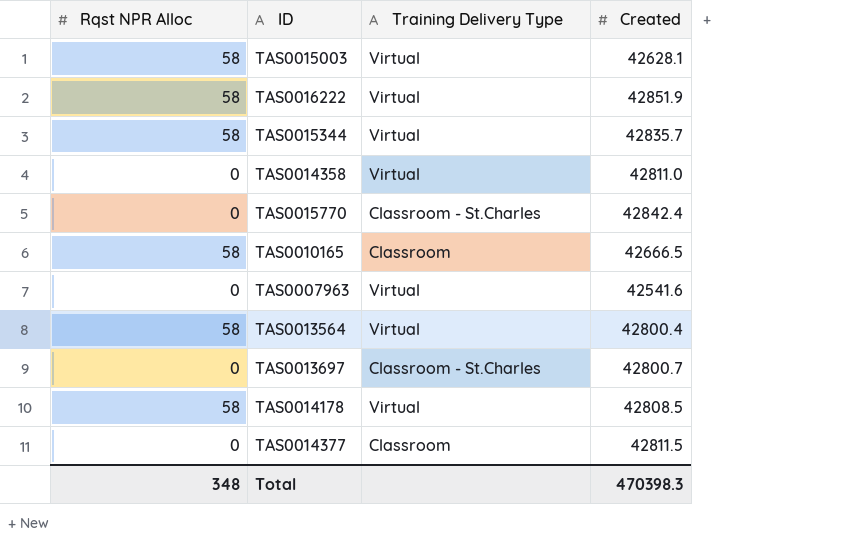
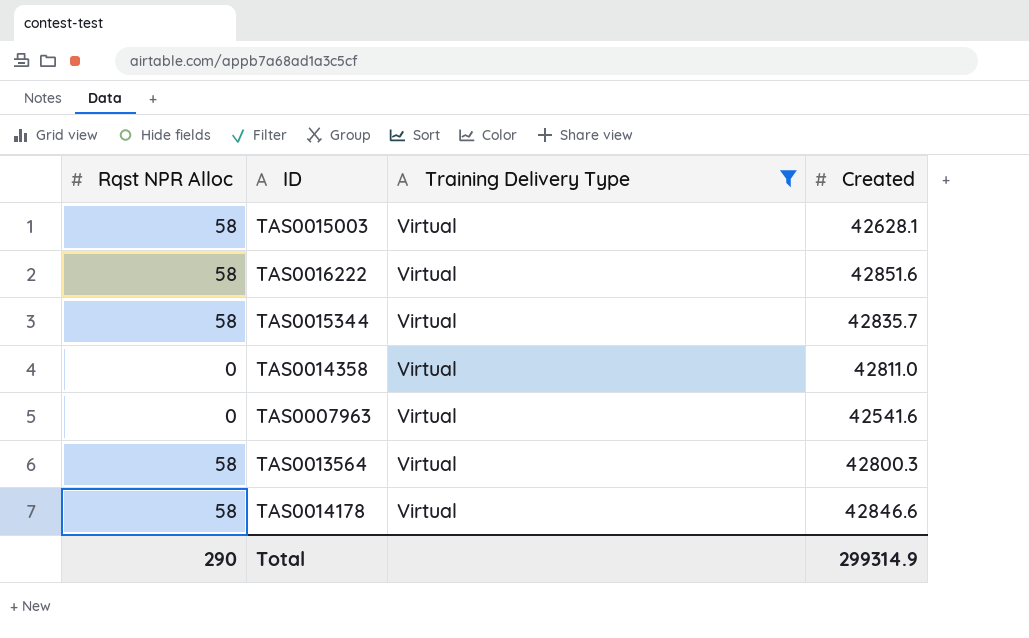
filter: none -> Training Delivery Type = Virtual
TAS0016222 | Created: 42851.9 -> 42851.6
TAS0013564 | Created: 42800.4 -> 42800.3
TAS0014178 | Created: 42808.5 -> 42846.6
Total | Rqst NPR Alloc: 348 -> 290
Total | Created: 470398.3 -> 299314.9

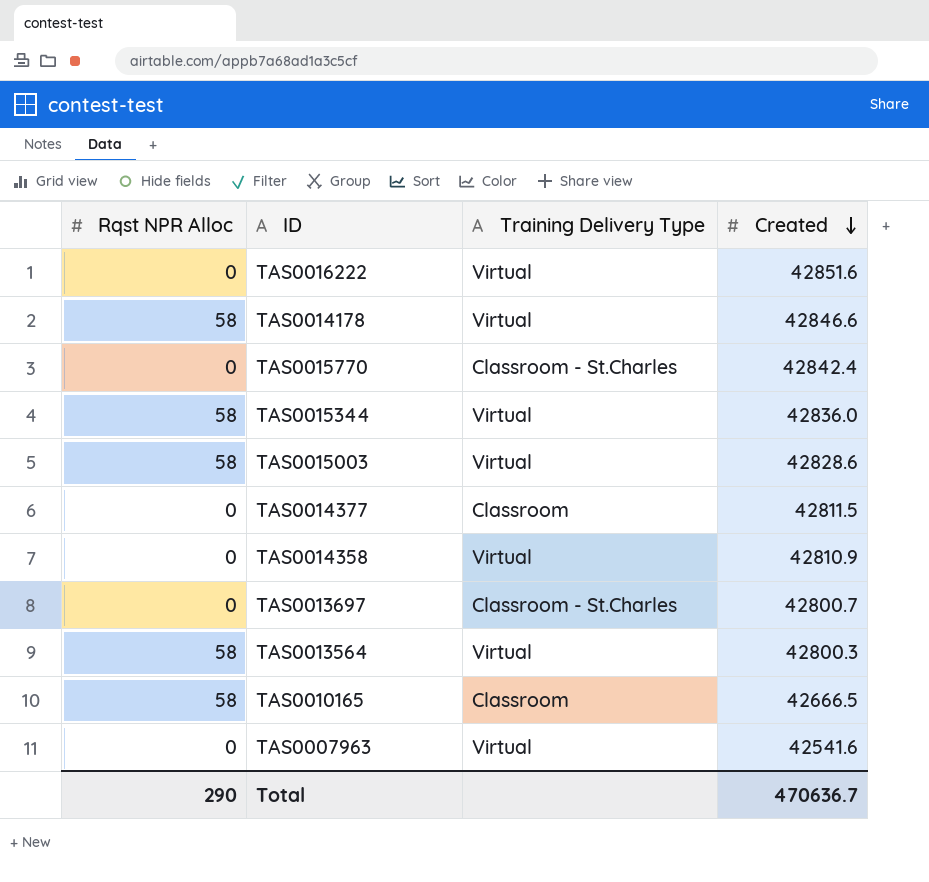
filter: Training Delivery Type = Virtual -> none
row order: none -> Created descending
TAS0016222 | Rqst NPR Alloc: 58 -> 0
TAS0015344 | Created: 42835.7 -> 42836.0
TAS0015003 | Created: 42628.1 -> 42828.6
TAS0014358 | Created: 42811.0 -> 42810.9
Total | Created: 299314.9 -> 470636.7

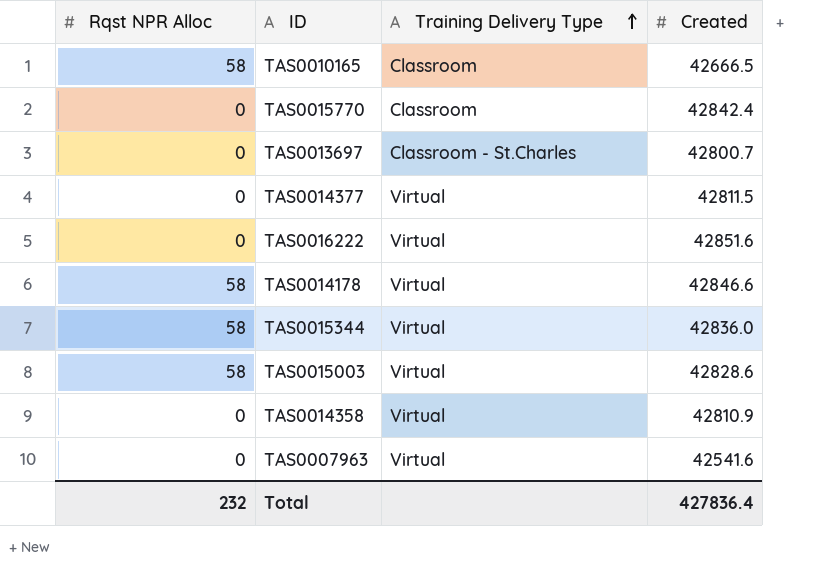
row order: Created descending -> Training Delivery Type ascending
row TAS0013564: 58 | Virtual | 42800.3 -> none
TAS0015770 | Training Delivery Type: Classroom - St.Charles -> Classroom
TAS0014377 | Training Delivery Type: Classroom -> Virtual
Total | Rqst NPR Alloc: 290 -> 232
Total | Created: 470636.7 -> 427836.4

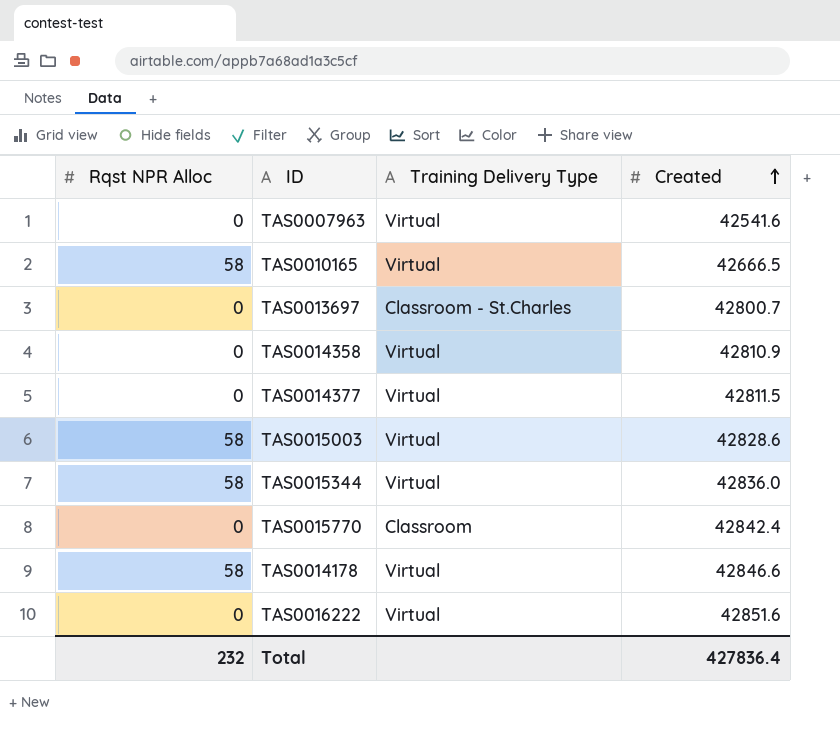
row order: Training Delivery Type ascending -> Created ascending
TAS0010165 | Training Delivery Type: Classroom -> Virtual

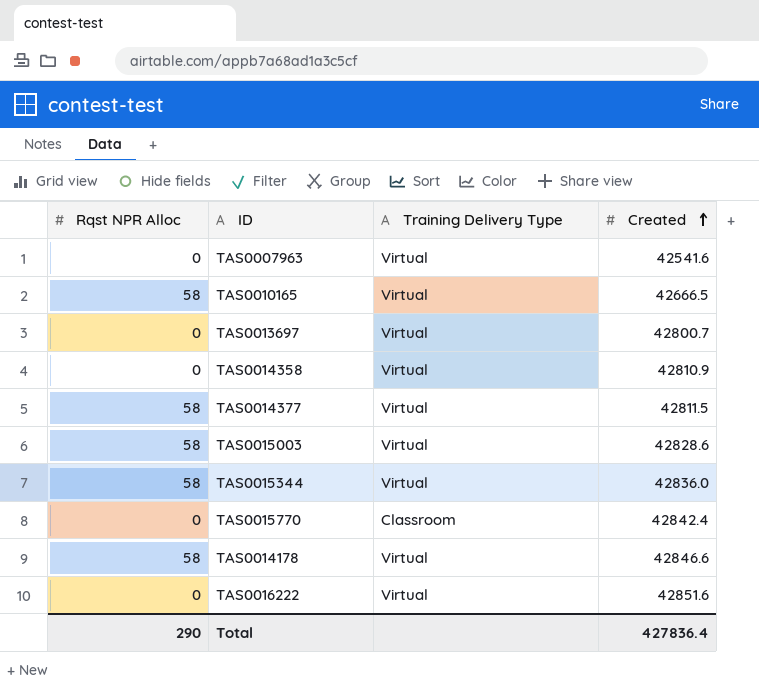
TAS0013697 | Training Delivery Type: Classroom - St.Charles -> Virtual
TAS0014377 | Rqst NPR Alloc: 0 -> 58
Total | Rqst NPR Alloc: 232 -> 290

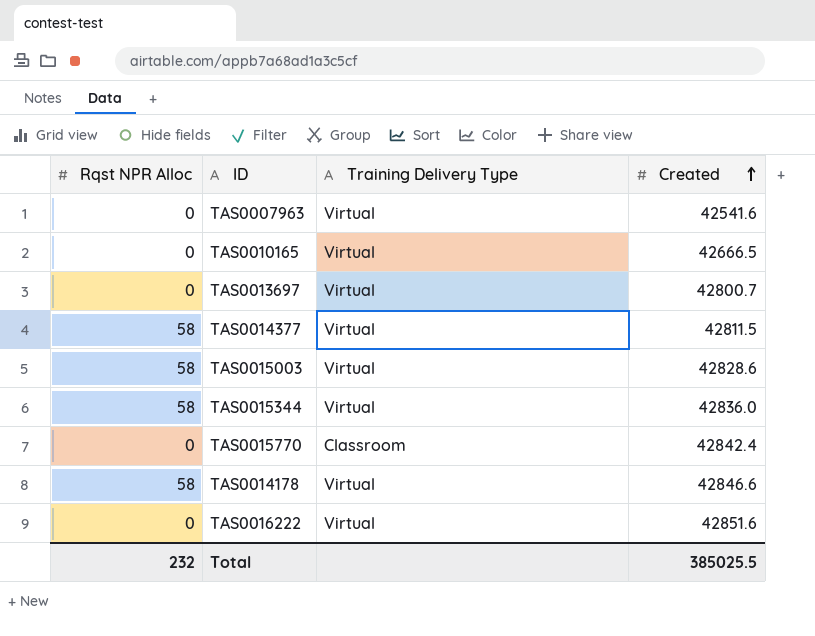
row TAS0014358: 0 | Virtual | 42810.9 -> none
TAS0010165 | Rqst NPR Alloc: 58 -> 0
Total | Rqst NPR Alloc: 290 -> 232
Total | Created: 427836.4 -> 385025.5

